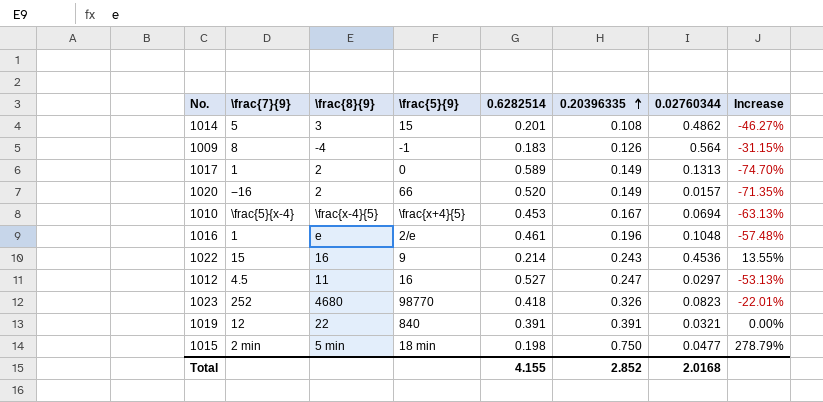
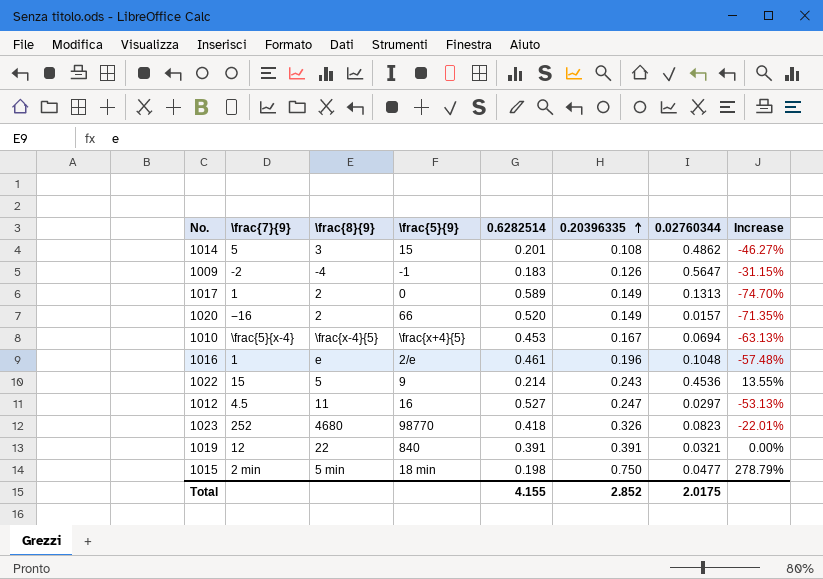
1009 | \frac{7}{9}: 8 -> -2
1009 | 0.02760344: 0.564 -> 0.5647
1022 | \frac{8}{9}: 16 -> 5
Total | 0.02760344: 2.0168 -> 2.0175

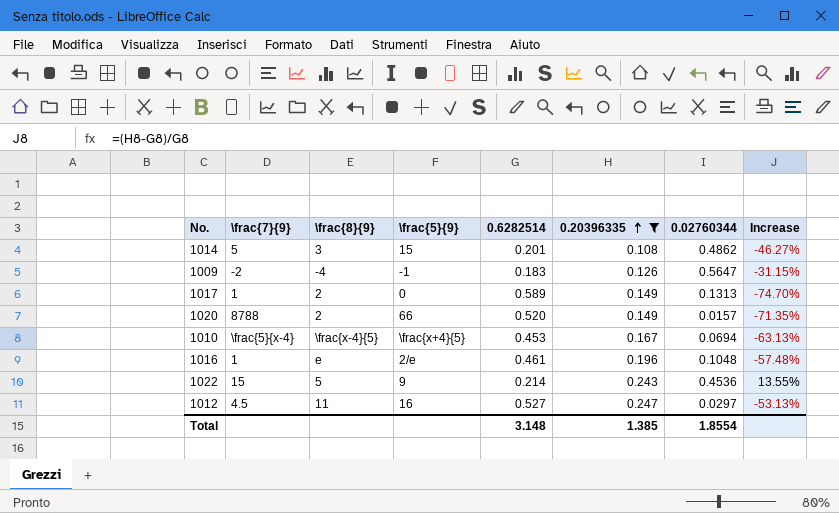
filter: none -> 0.20396335 <= 0.247
1020 | \frac{7}{9}: −16 -> 8788
Total | 0.6282514: 4.155 -> 3.148
Total | 0.20396335: 2.852 -> 1.385
Total | 0.02760344: 2.0175 -> 1.8554

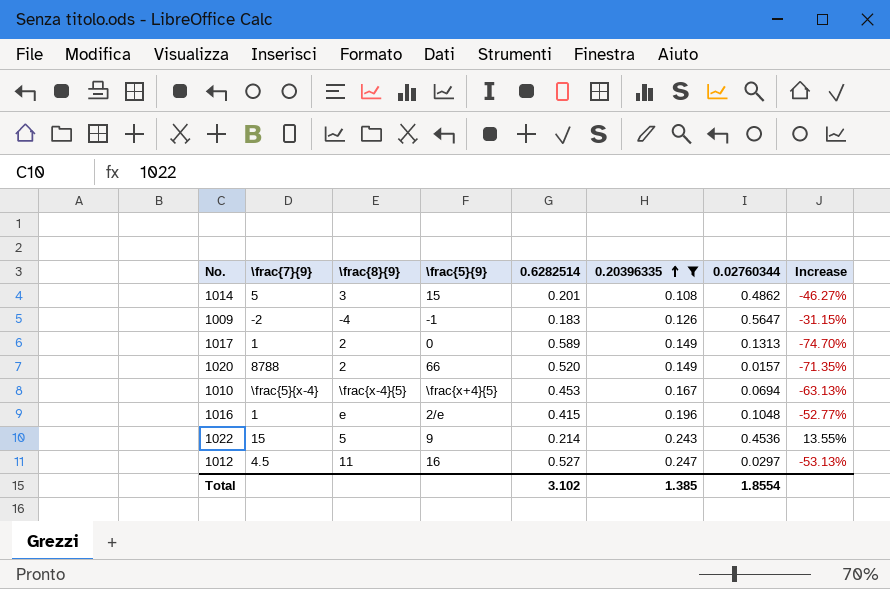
1016 | 0.6282514: 0.461 -> 0.415
1016 | Increase: -57.48% -> -52.77%
Total | 0.6282514: 3.148 -> 3.102

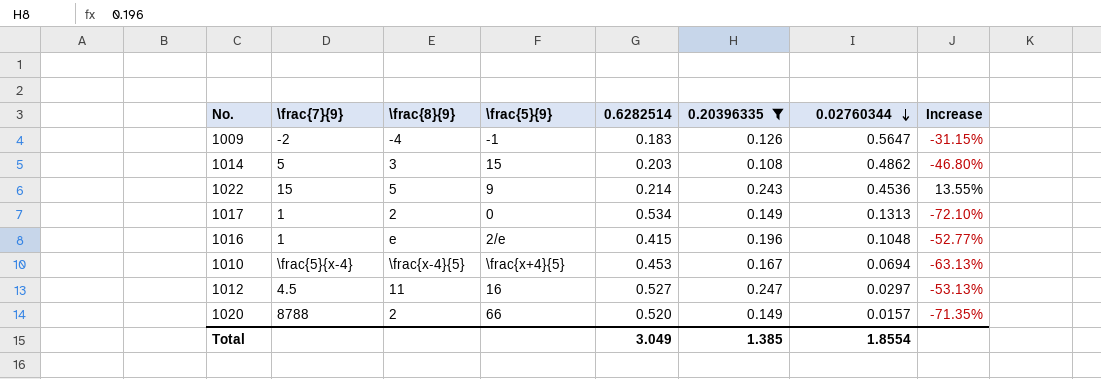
row order: 0.20396335 ascending -> 0.02760344 descending
1014 | 0.6282514: 0.201 -> 0.203
1014 | Increase: -46.27% -> -46.80%
1017 | 0.6282514: 0.589 -> 0.534
1017 | Increase: -74.70% -> -72.10%
Total | 0.6282514: 3.102 -> 3.049

